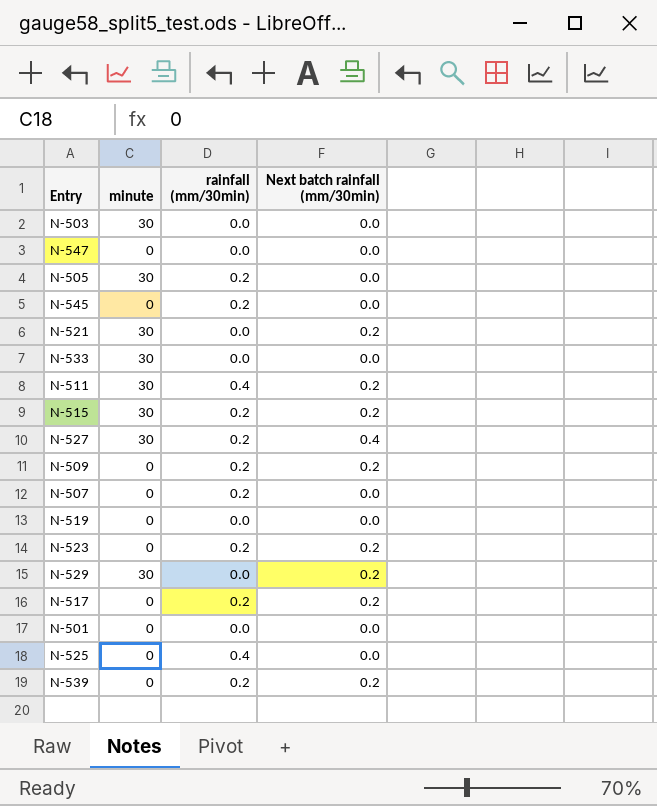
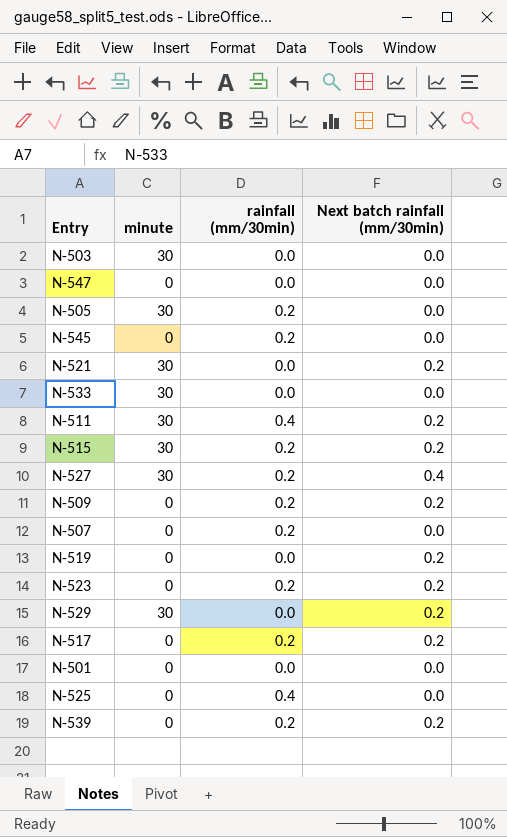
N-519 | Next batch rainfall (mm/30min): 0.0 -> 0.2

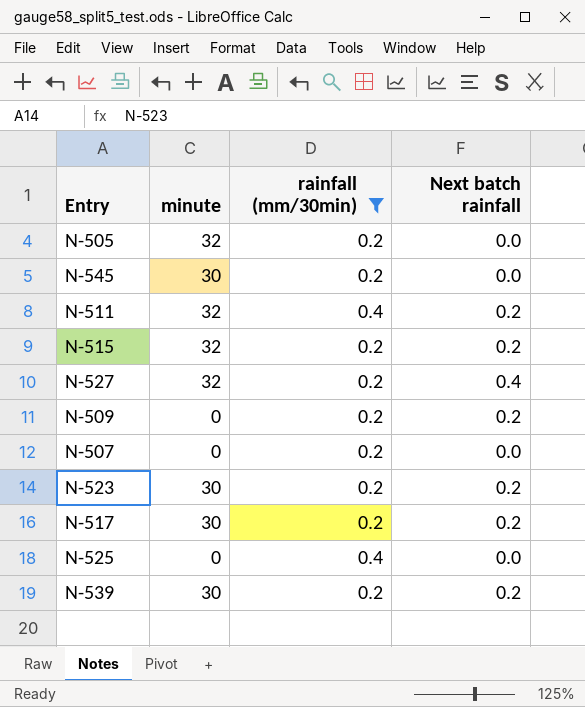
filter: none -> rainfall (mm/30min) != 0.0
column name: Next batch rainfall (mm/30min) -> Next batch rainfall
N-505 | minute: 30 -> 32
N-545 | minute: 0 -> 30
N-511 | minute: 30 -> 32
N-515 | minute: 30 -> 32
N-527 | minute: 30 -> 32
N-523 | minute: 0 -> 30
N-517 | minute: 0 -> 30
N-539 | minute: 0 -> 30

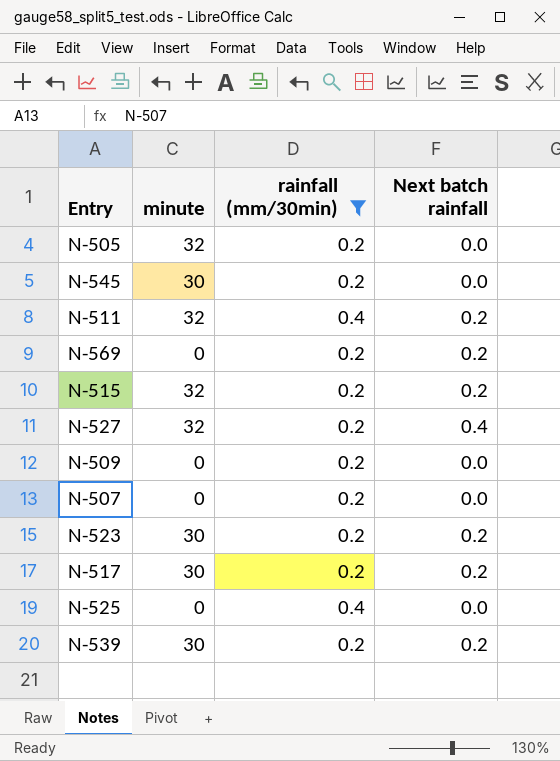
row N-569: none -> 0 | 0.2 | 0.2
N-509 | Next batch rainfall: 0.2 -> 0.0

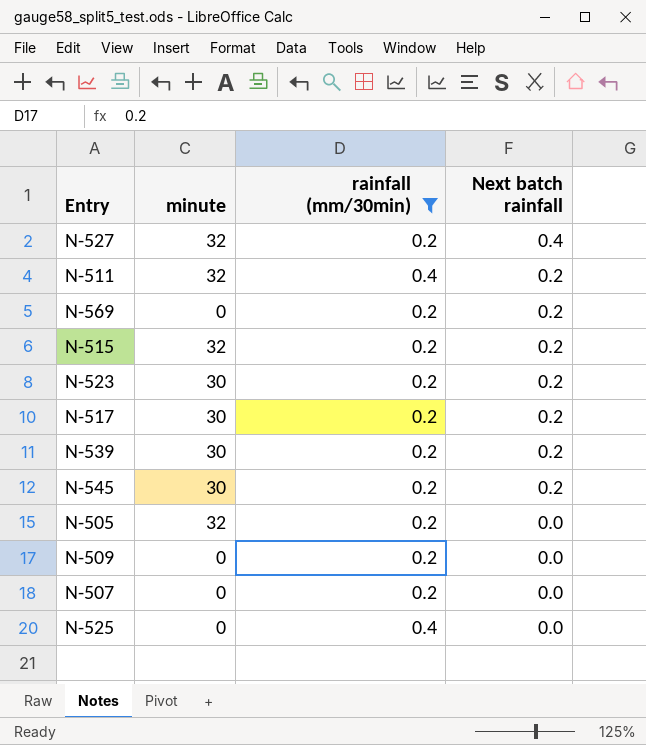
row order: none -> Next batch rainfall descending
N-545 | Next batch rainfall: 0.0 -> 0.2

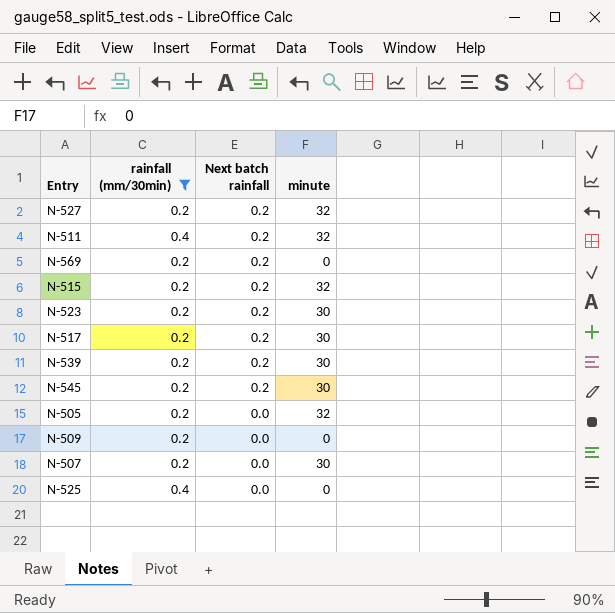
column minute | position: 2 -> 4
N-527 | Next batch rainfall: 0.4 -> 0.2
N-507 | minute: 0 -> 30

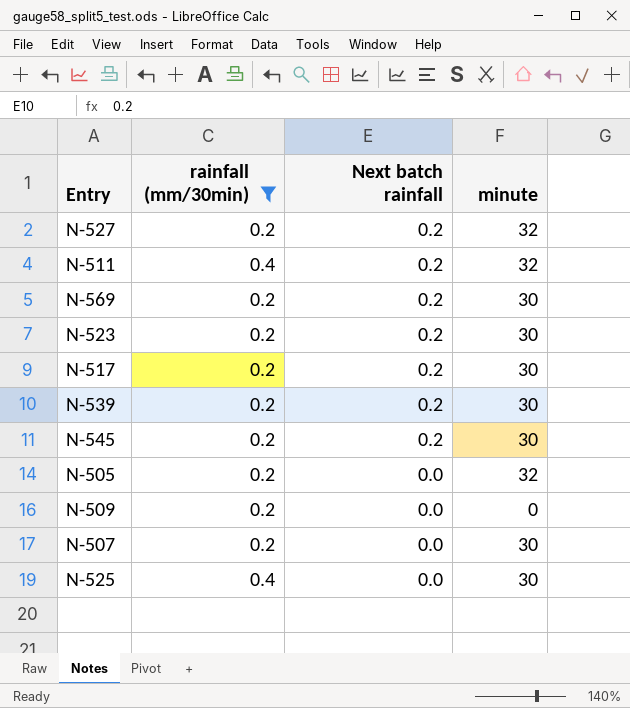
row N-515: 0.2 | 0.2 | 32 -> none
N-569 | minute: 0 -> 30
N-525 | minute: 0 -> 30

